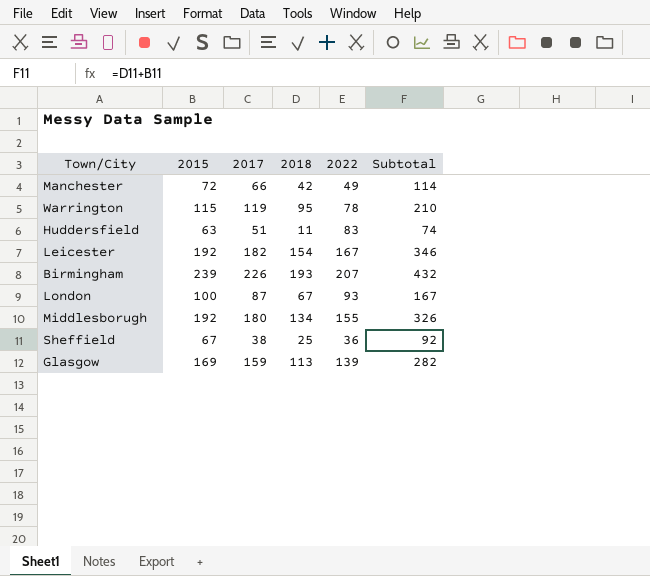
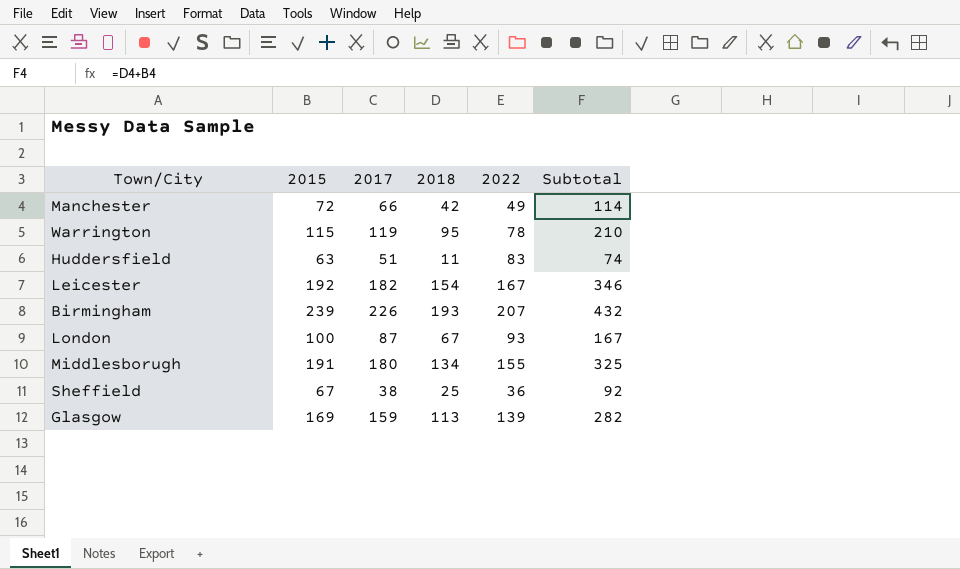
Middlesborugh | 2015: 192 -> 191
Middlesborugh | Subtotal: 326 -> 325

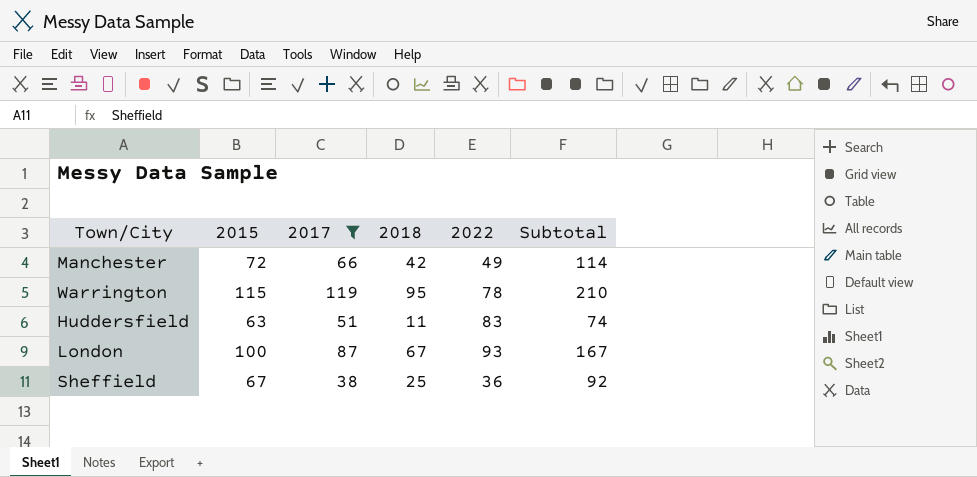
filter: none -> 2017 <= 119

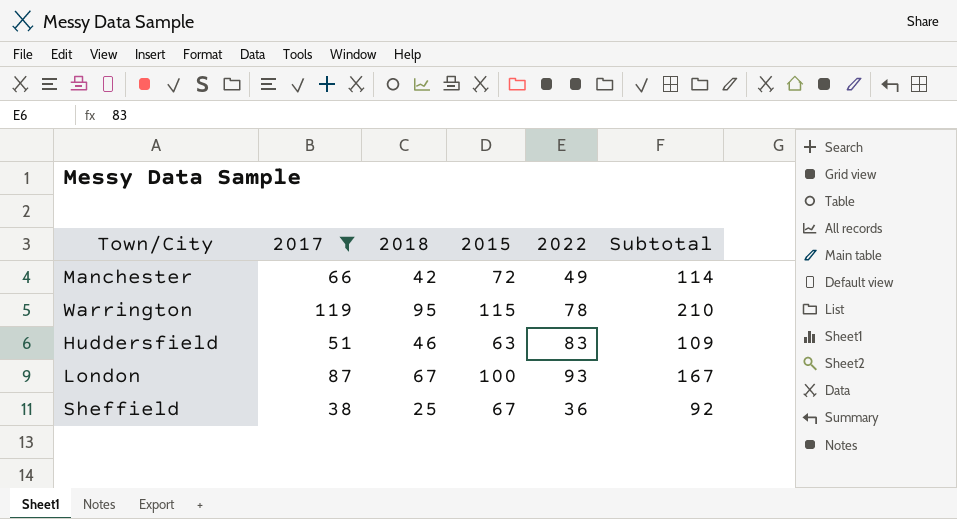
column 2015 | position: 2 -> 4
Huddersfield | 2018: 11 -> 46
Huddersfield | Subtotal: 74 -> 109

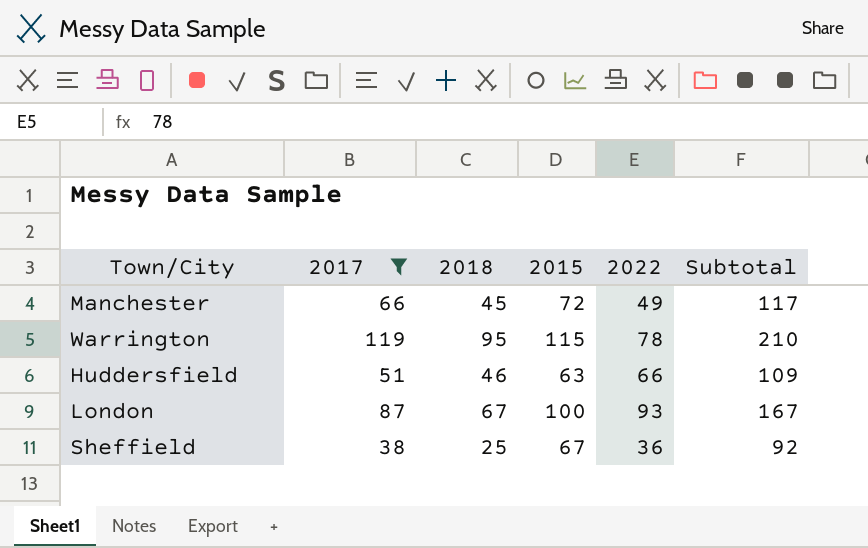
Manchester | 2018: 42 -> 45
Manchester | Subtotal: 114 -> 117
Huddersfield | 2022: 83 -> 66

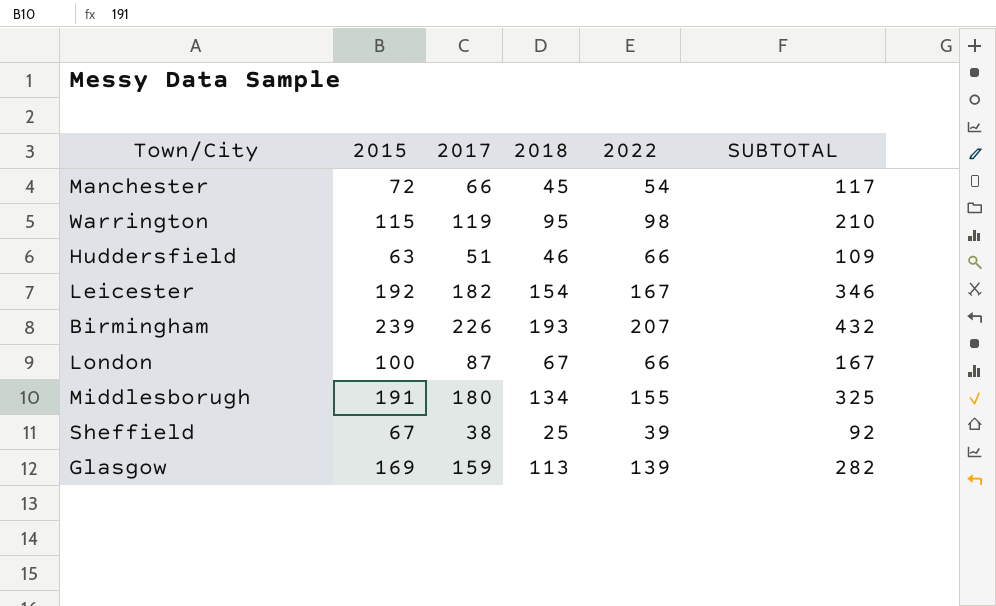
filter: 2017 <= 119 -> none
column 2015 | position: 4 -> 2
column name: Subtotal -> SUBTOTAL
Manchester | 2022: 49 -> 54
Warrington | 2022: 78 -> 98
London | 2022: 93 -> 66
Sheffield | 2022: 36 -> 39

